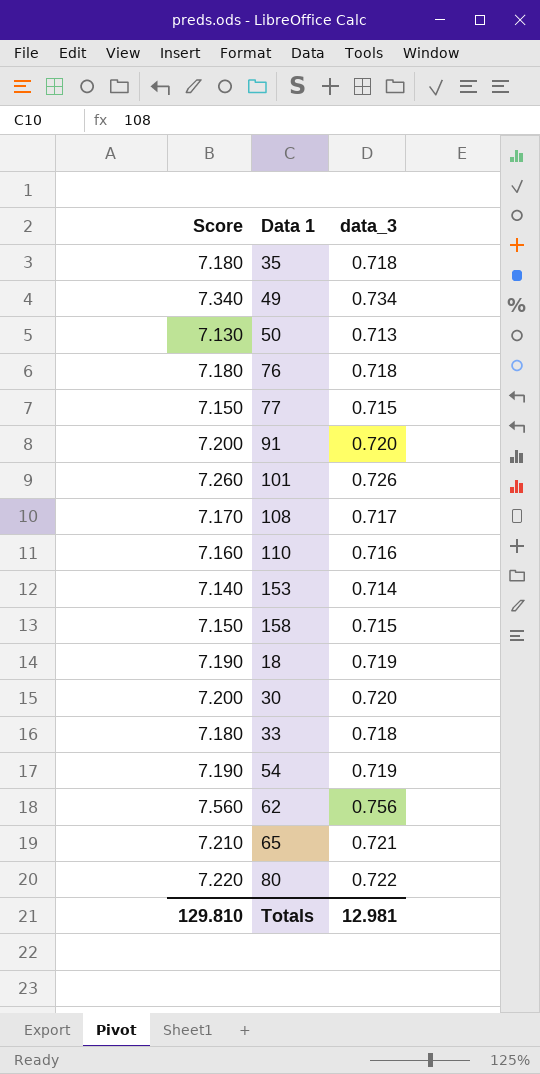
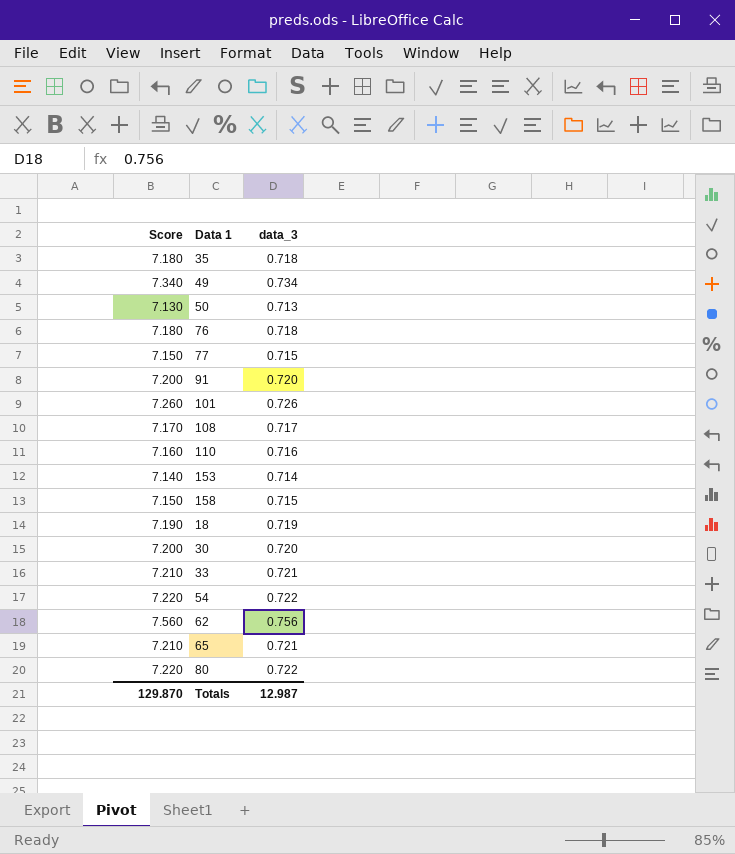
33 | Score: 7.180 -> 7.210
33 | data_3: 0.718 -> 0.721
54 | Score: 7.190 -> 7.220
54 | data_3: 0.719 -> 0.722
Totals | Score: 129.810 -> 129.870
Totals | data_3: 12.981 -> 12.987

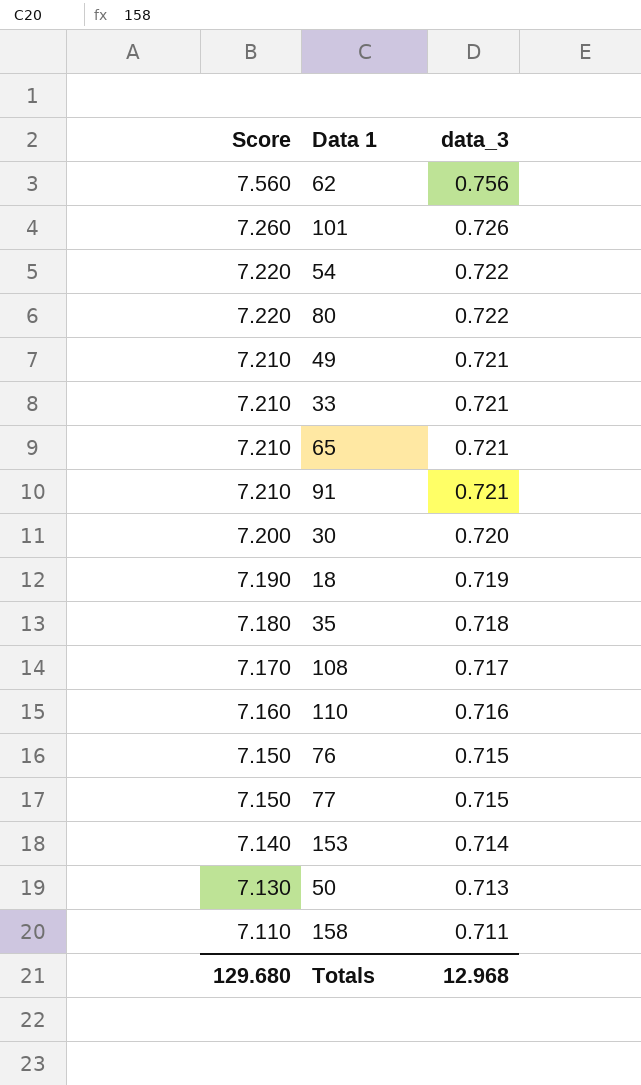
row order: none -> Score descending
49 | Score: 7.340 -> 7.210
49 | data_3: 0.734 -> 0.721
91 | Score: 7.200 -> 7.210
91 | data_3: 0.720 -> 0.721
76 | Score: 7.180 -> 7.150
76 | data_3: 0.718 -> 0.715
158 | Score: 7.150 -> 7.110
158 | data_3: 0.715 -> 0.711
Totals | Score: 129.870 -> 129.680
Totals | data_3: 12.987 -> 12.968

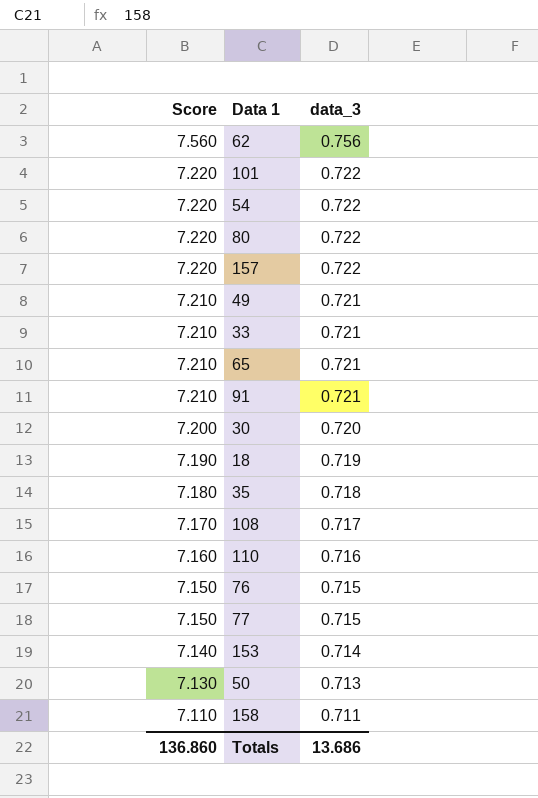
101 | Score: 7.260 -> 7.220
101 | data_3: 0.726 -> 0.722
row 157: none -> 7.220 | 0.722
Totals | Score: 129.680 -> 136.860
Totals | data_3: 12.968 -> 13.686

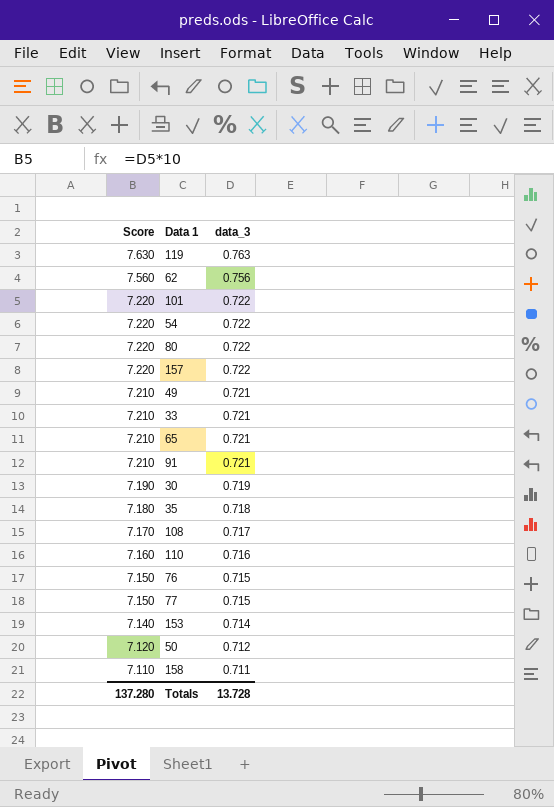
row 18: 7.190 | 0.719 -> none
row 119: none -> 7.630 | 0.763
30 | Score: 7.200 -> 7.190
30 | data_3: 0.720 -> 0.719
50 | Score: 7.130 -> 7.120
50 | data_3: 0.713 -> 0.712
Totals | Score: 136.860 -> 137.280
Totals | data_3: 13.686 -> 13.728

